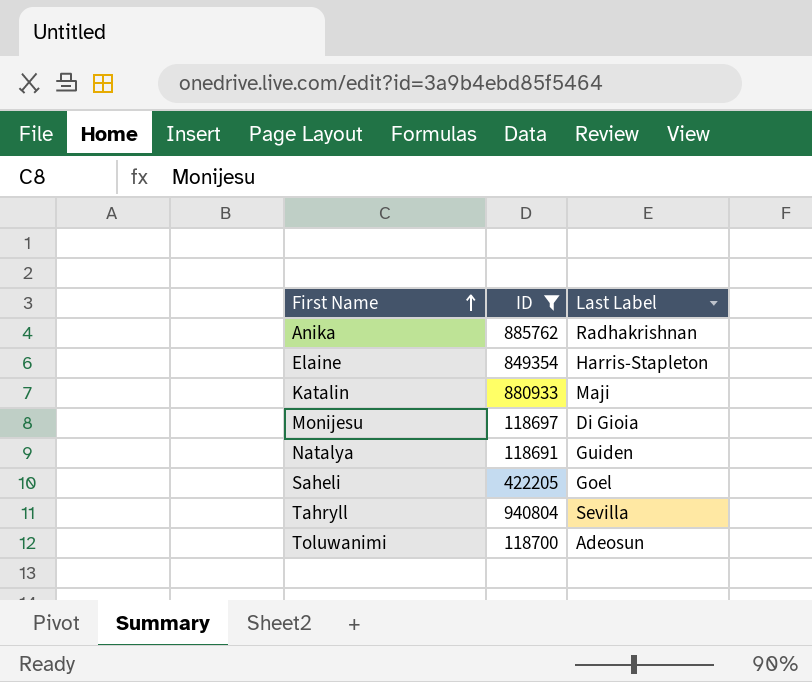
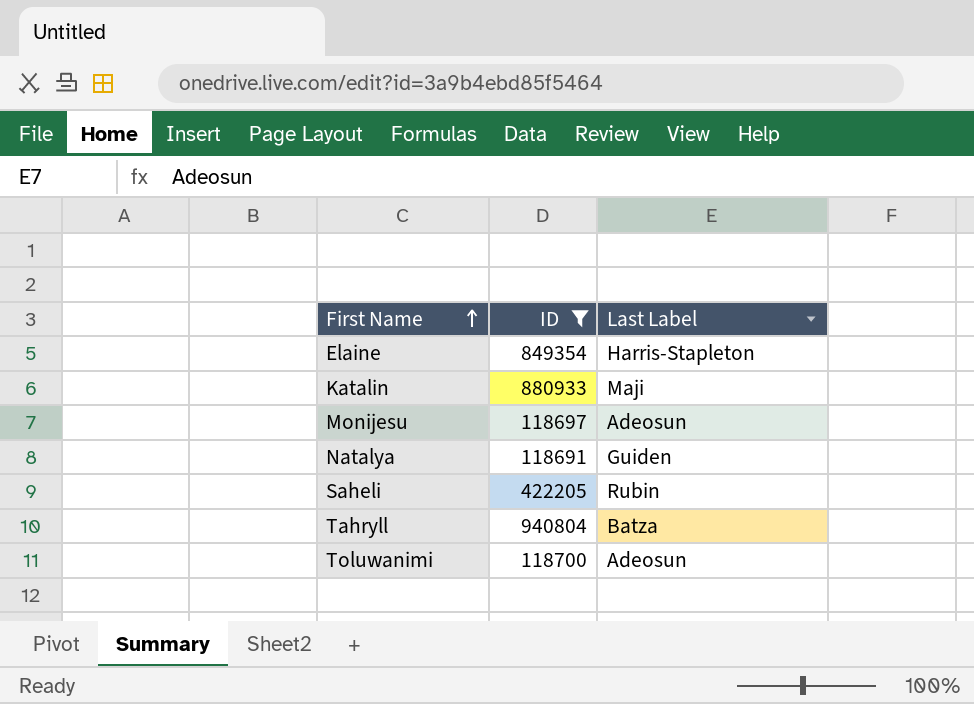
row Anika: 885762 | Radhakrishnan -> none
Monijesu | Last Label: Di Gioia -> Adeosun
Saheli | Last Label: Goel -> Rubin
Tahryll | Last Label: Sevilla -> Batza

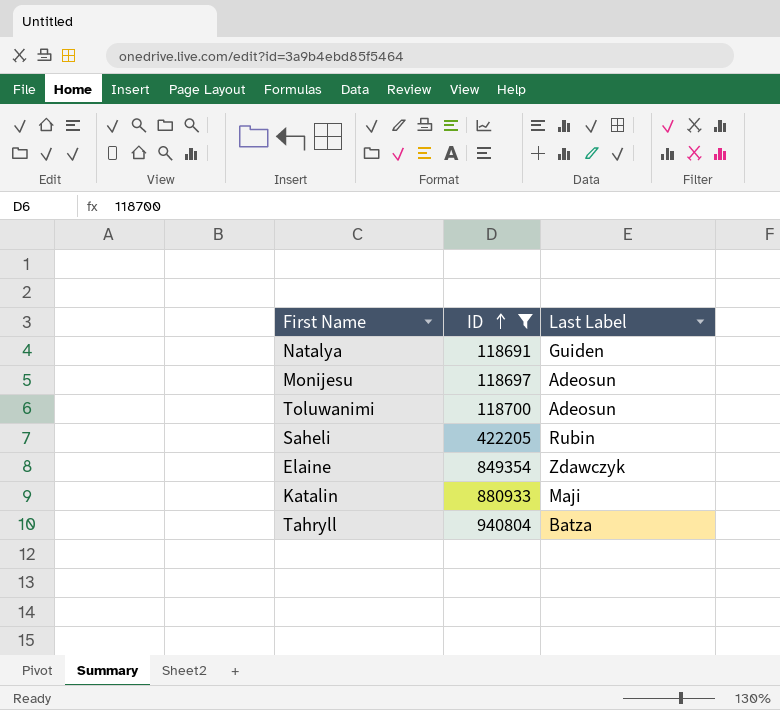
row order: First Name ascending -> ID ascending
Elaine | Last Label: Harris-Stapleton -> Zdawczyk

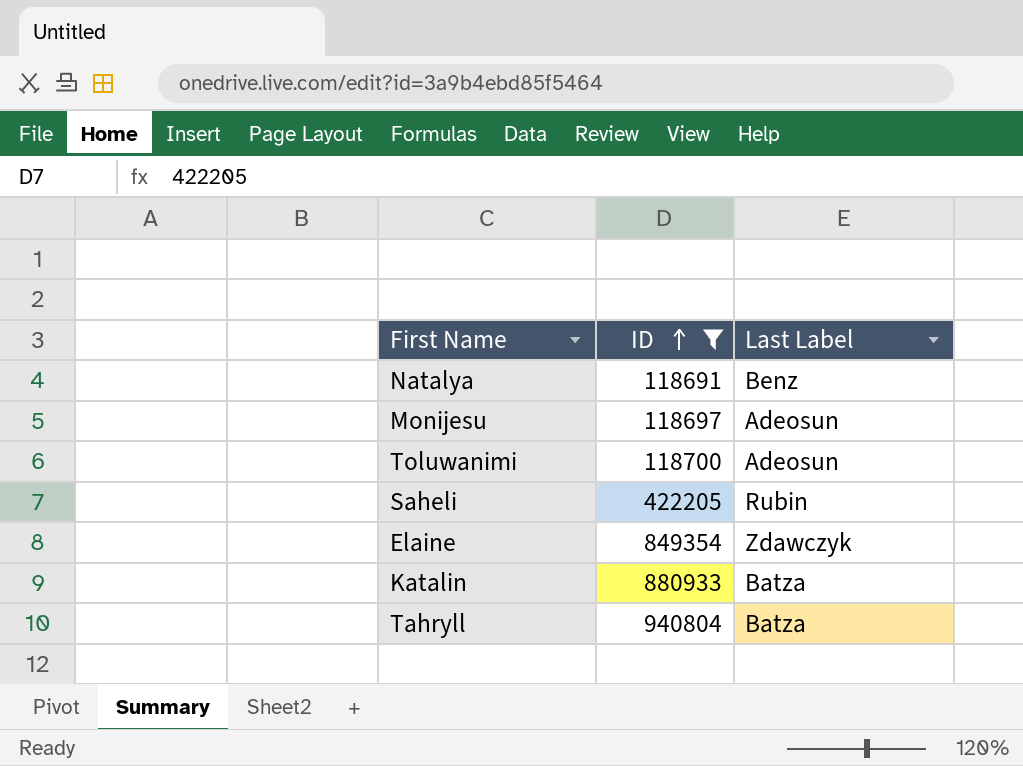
Natalya | Last Label: Guiden -> Benz
Katalin | Last Label: Maji -> Batza

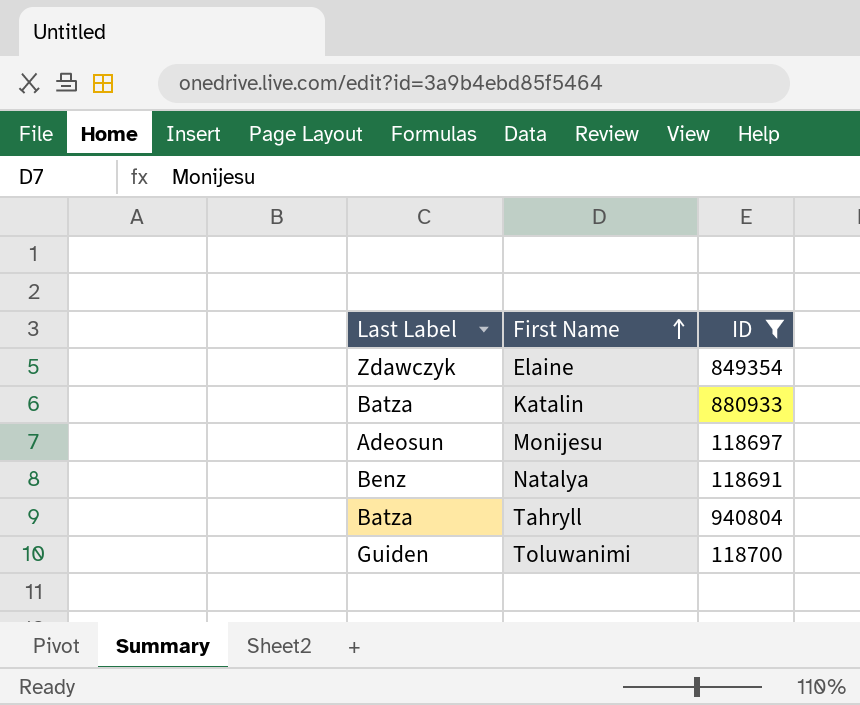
row order: ID ascending -> First Name ascending
column Last Label | position: 3 -> 1
row Saheli: 422205 | Rubin -> none
Toluwanimi | Last Label: Adeosun -> Guiden

